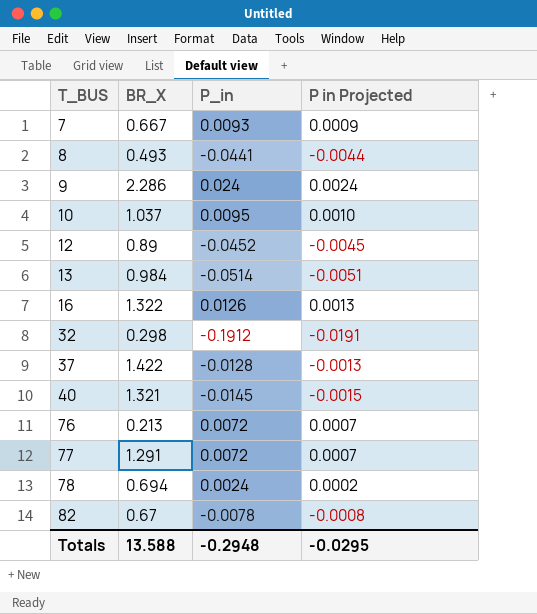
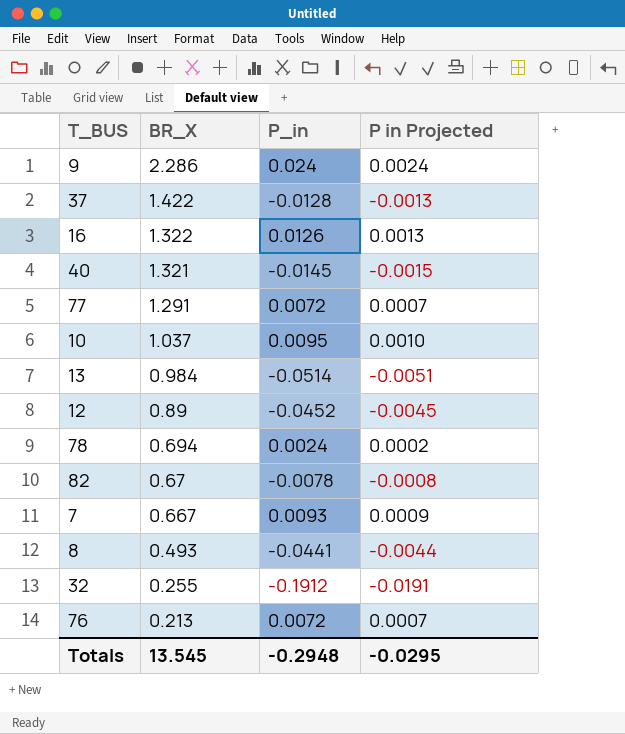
row order: T_BUS ascending -> BR_X descending
32 | BR_X: 0.298 -> 0.255
Totals | BR_X: 13.588 -> 13.545

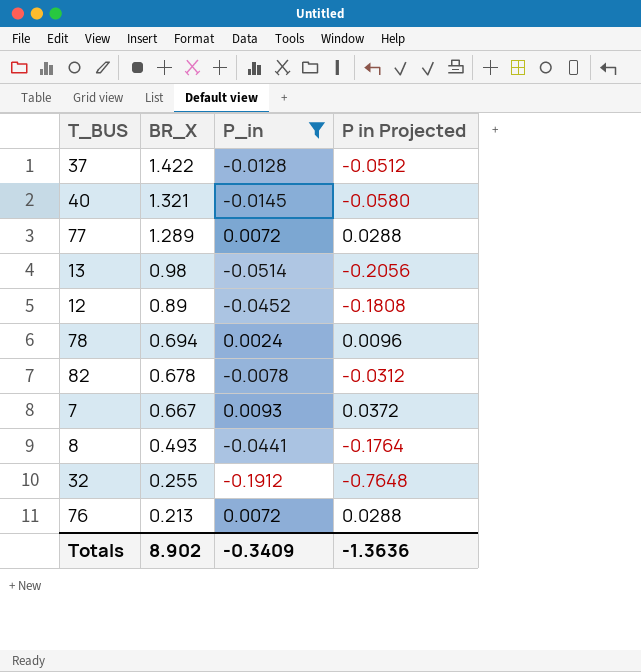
filter: none -> P_in <= 0.0093
column P in Projected | formula: [P_in] * 0.1 -> [P_in] * 4
77 | BR_X: 1.291 -> 1.289
13 | BR_X: 0.984 -> 0.98
82 | BR_X: 0.67 -> 0.678
Totals | BR_X: 13.545 -> 8.902
Totals | P_in: -0.2948 -> -0.3409
Totals | P in Projected: -0.0295 -> -1.3636

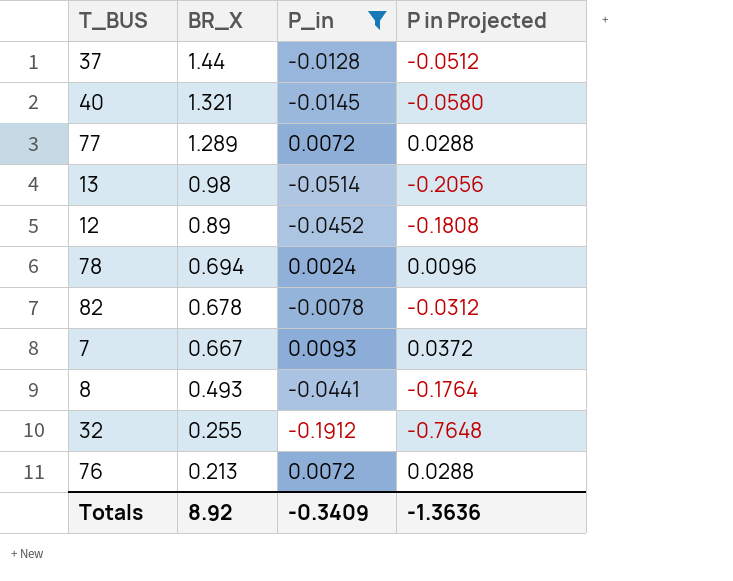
37 | BR_X: 1.422 -> 1.44
Totals | BR_X: 8.902 -> 8.92

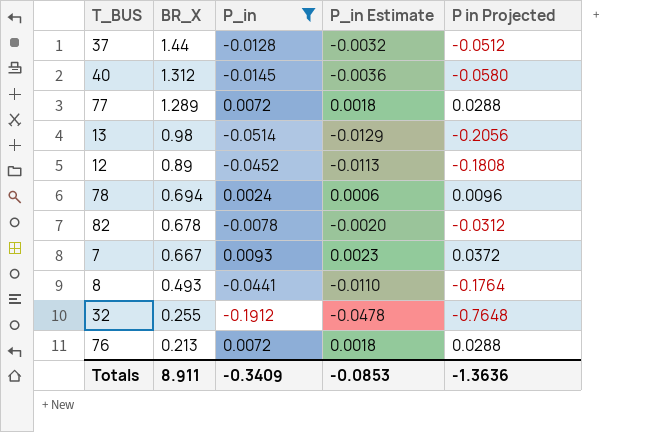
column P_in Estimate | formula: none -> [P_in] * 0.25
40 | BR_X: 1.321 -> 1.312
Totals | BR_X: 8.92 -> 8.911

